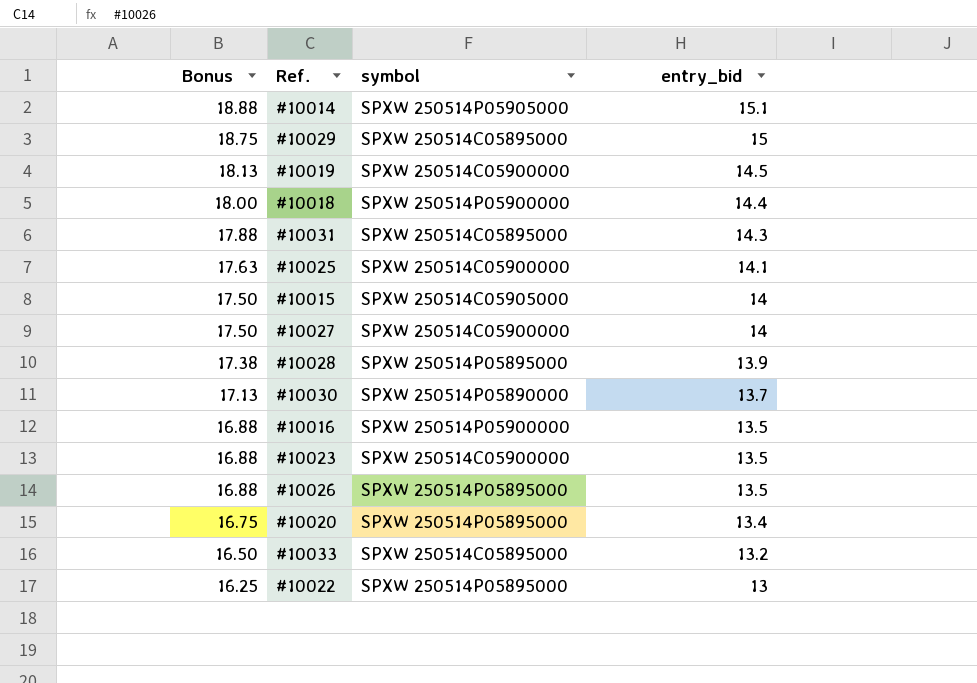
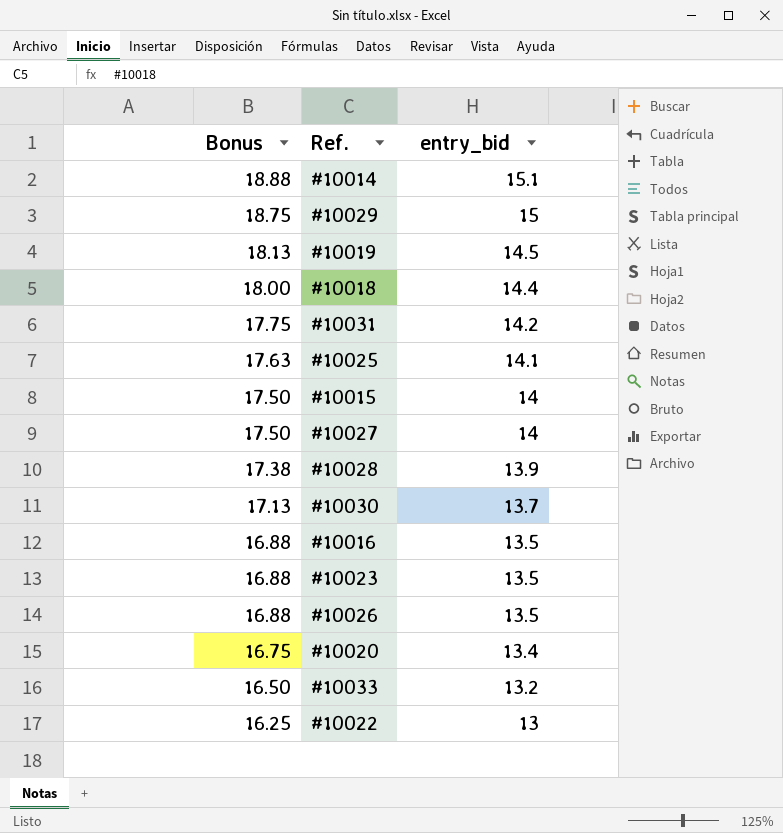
column symbol | position: 3 -> none
#10031 | Bonus: 17.88 -> 17.75
#10031 | entry_bid: 14.3 -> 14.2

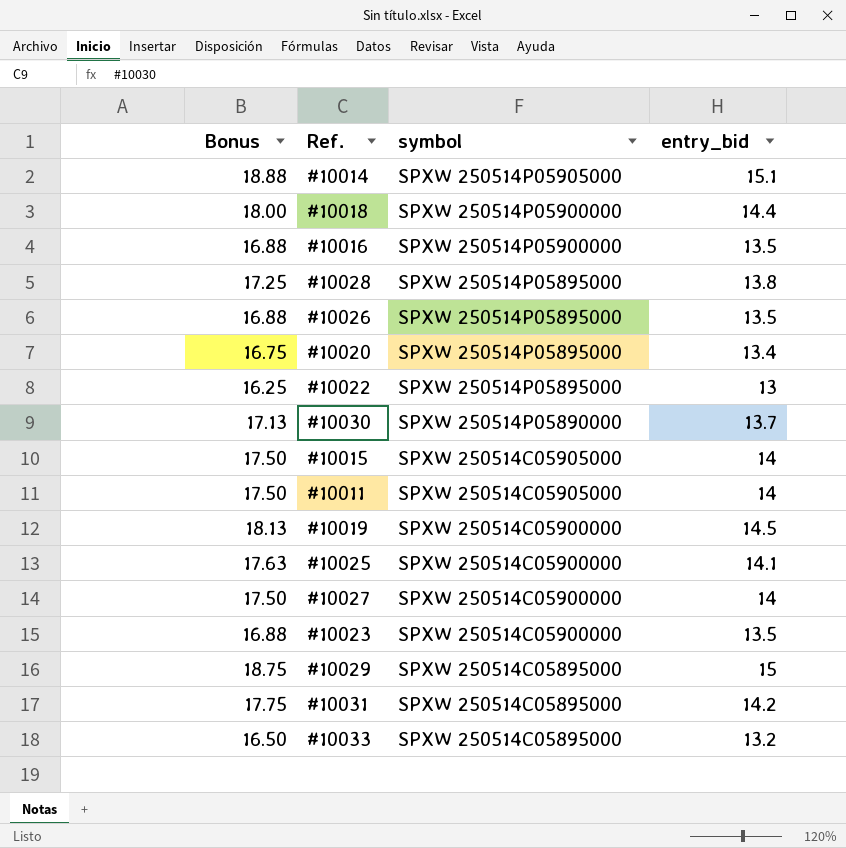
row order: Bonus descending -> symbol descending
column symbol | position: none -> 3
#10028 | Bonus: 17.38 -> 17.25
#10028 | entry_bid: 13.9 -> 13.8
row #10011: none -> 17.50 | SPXW 250514C05905000 | 14

